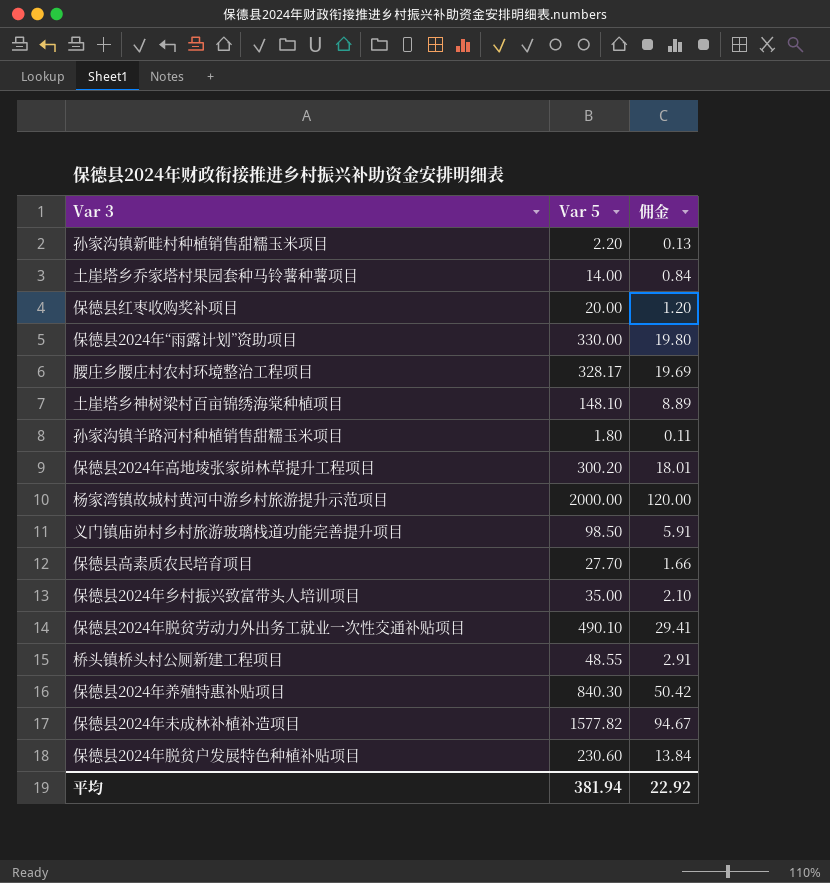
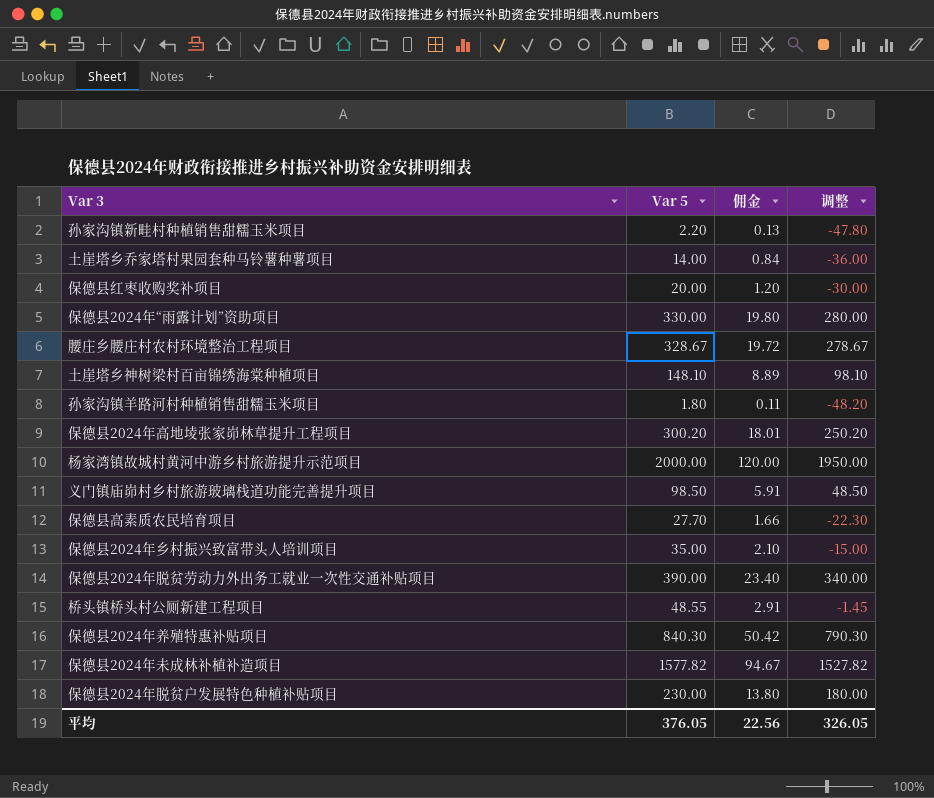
column 调整 | formula: none -> [Var 5] - 50
腰庄乡腰庄村农村环境整治工程项目 | Var 5: 328.17 -> 328.67
腰庄乡腰庄村农村环境整治工程项目 | 佣金: 19.69 -> 19.72
保德县2024年脱贫劳动力外出务工就业一次性交通补贴项目 | Var 5: 490.10 -> 390.00
保德县2024年脱贫劳动力外出务工就业一次性交通补贴项目 | 佣金: 29.41 -> 23.40
保德县2024年脱贫户发展特色种植补贴项目 | Var 5: 230.60 -> 230.00
保德县2024年脱贫户发展特色种植补贴项目 | 佣金: 13.84 -> 13.80
平均 | Var 5: 381.94 -> 376.05
平均 | 佣金: 22.92 -> 22.56

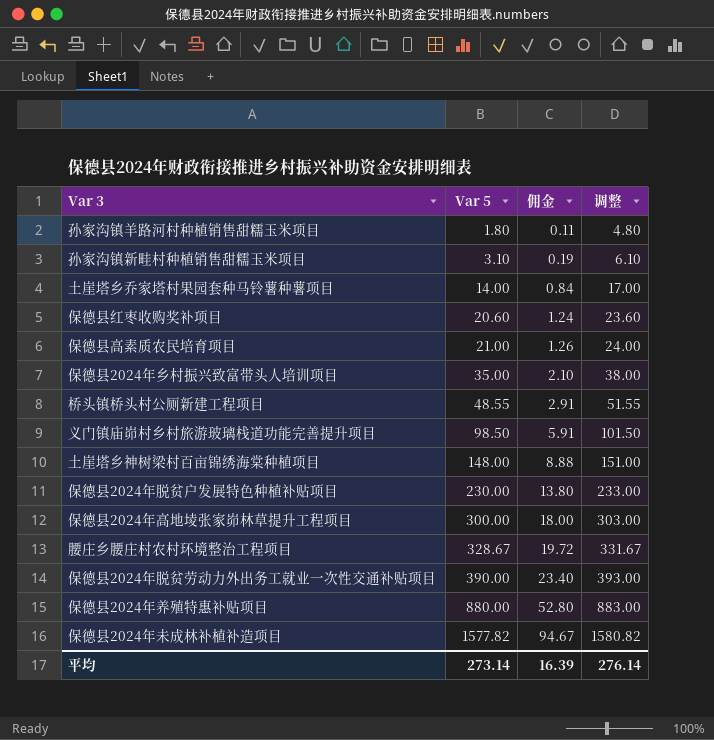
row order: none -> Var 5 ascending
column 调整 | formula: [Var 5] - 50 -> [Var 5] + 3
row 保德县2024年“雨露计划”资助项目: 330.00 | 19.80 | 280.00 -> none
row 杨家湾镇故城村黄河中游乡村旅游提升示范项目: 2000.00 | 120.00 | 1950.00 -> none
孙家沟镇新畦村种植销售甜糯玉米项目 | Var 5: 2.20 -> 3.10
孙家沟镇新畦村种植销售甜糯玉米项目 | 佣金: 0.13 -> 0.19
保德县红枣收购奖补项目 | Var 5: 20.00 -> 20.60
保德县红枣收购奖补项目 | 佣金: 1.20 -> 1.24
保德县高素质农民培育项目 | Var 5: 27.70 -> 21.00
保德县高素质农民培育项目 | 佣金: 1.66 -> 1.26
土崖塔乡神树梁村百亩锦绣海棠种植项目 | Var 5: 148.10 -> 148.00
土崖塔乡神树梁村百亩锦绣海棠种植项目 | 佣金: 8.89 -> 8.88
保德县2024年高地堎张家峁林草提升工程项目 | Var 5: 300.20 -> 300.00
保德县2024年高地堎张家峁林草提升工程项目 | 佣金: 18.01 -> 18.00
保德县2024年养殖特惠补贴项目 | Var 5: 840.30 -> 880.00
保德县2024年养殖特惠补贴项目 | 佣金: 50.42 -> 52.80
平均 | Var 5: 376.05 -> 273.14
平均 | 佣金: 22.56 -> 16.39
平均 | 调整: 326.05 -> 276.14

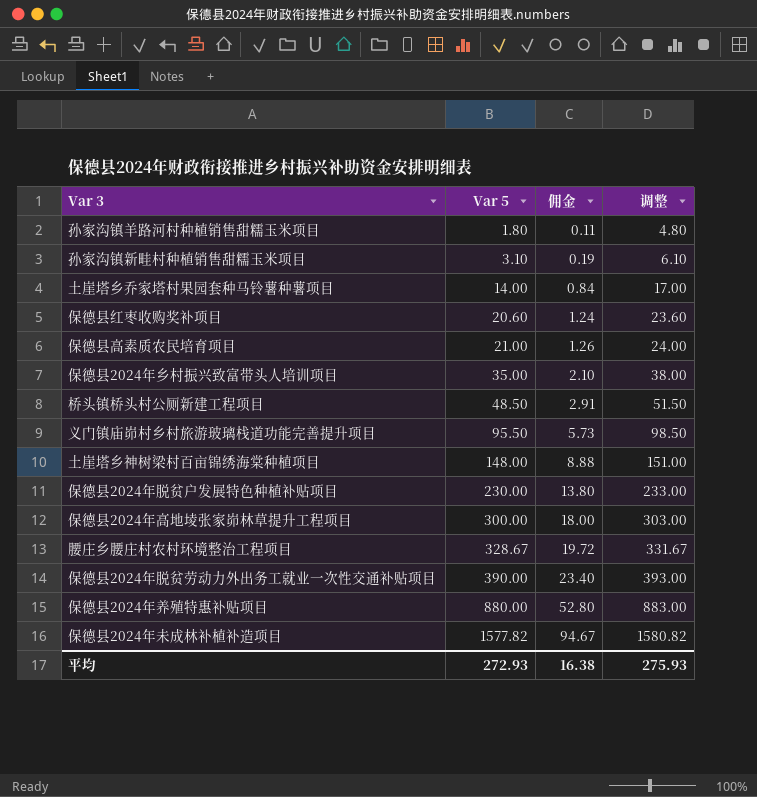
桥头镇桥头村公厕新建工程项目 | Var 5: 48.55 -> 48.50
桥头镇桥头村公厕新建工程项目 | 调整: 51.55 -> 51.50
义门镇庙峁村乡村旅游玻璃栈道功能完善提升项目 | Var 5: 98.50 -> 95.50
义门镇庙峁村乡村旅游玻璃栈道功能完善提升项目 | 佣金: 5.91 -> 5.73
义门镇庙峁村乡村旅游玻璃栈道功能完善提升项目 | 调整: 101.50 -> 98.50
平均 | Var 5: 273.14 -> 272.93
平均 | 佣金: 16.39 -> 16.38
平均 | 调整: 276.14 -> 275.93

